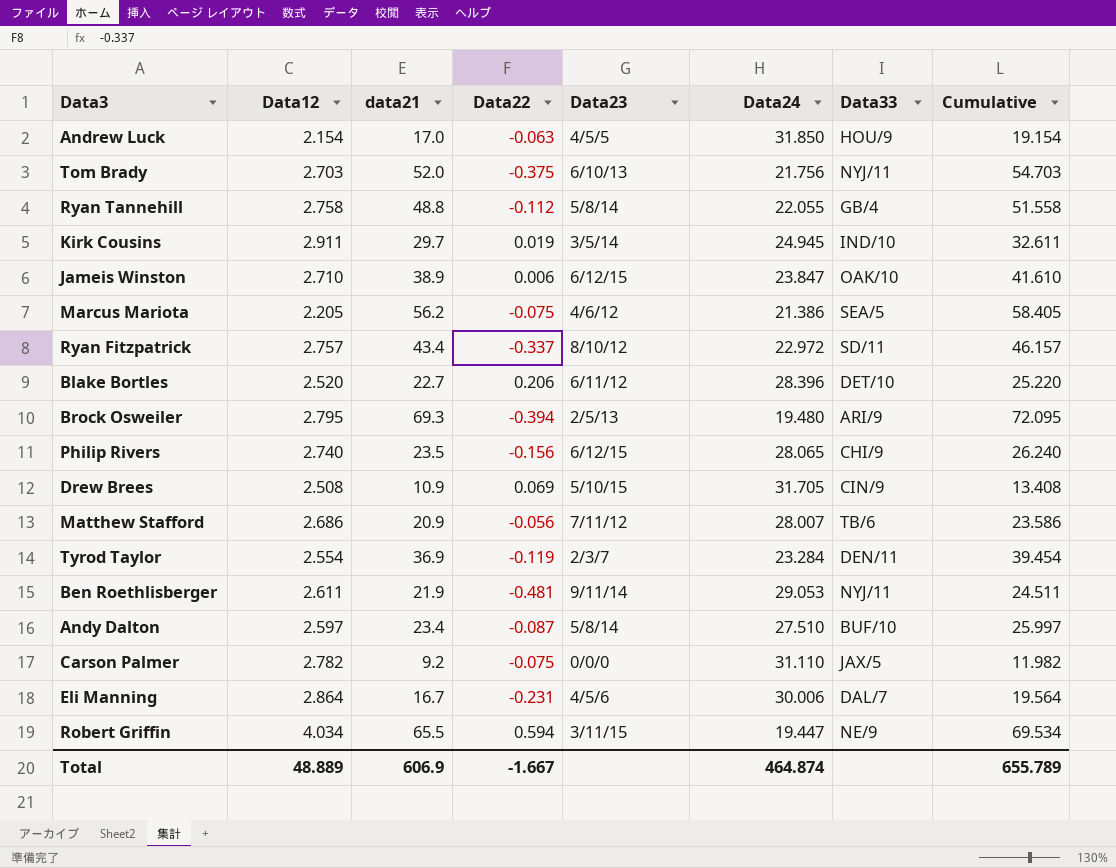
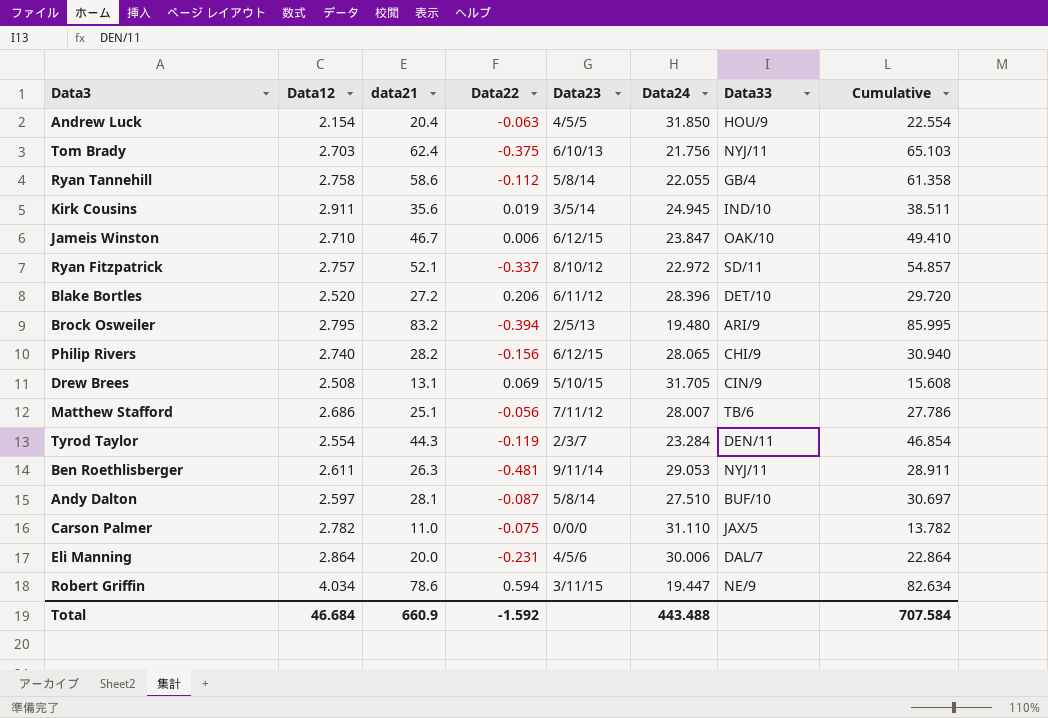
row Marcus Mariota: 2.205 | 56.2 | -0.075 | 4/6/12 | 21.386 | SEA/5 | 58.405 -> none
Andrew Luck | data21: 17.0 -> 20.4
Andrew Luck | Cumulative: 19.154 -> 22.554
Tom Brady | data21: 52.0 -> 62.4
Tom Brady | Cumulative: 54.703 -> 65.103
Ryan Tannehill | data21: 48.8 -> 58.6
Ryan Tannehill | Cumulative: 51.558 -> 61.358
Kirk Cousins | data21: 29.7 -> 35.6
Kirk Cousins | Cumulative: 32.611 -> 38.511
Jameis Winston | data21: 38.9 -> 46.7
Jameis Winston | Cumulative: 41.610 -> 49.410
Ryan Fitzpatrick | data21: 43.4 -> 52.1
Ryan Fitzpatrick | Cumulative: 46.157 -> 54.857
Blake Bortles | data21: 22.7 -> 27.2
Blake Bortles | Cumulative: 25.220 -> 29.720
Brock Osweiler | data21: 69.3 -> 83.2
Brock Osweiler | Cumulative: 72.095 -> 85.995
Philip Rivers | data21: 23.5 -> 28.2
Philip Rivers | Cumulative: 26.240 -> 30.940
Drew Brees | data21: 10.9 -> 13.1
Drew Brees | Cumulative: 13.408 -> 15.608
Matthew Stafford | data21: 20.9 -> 25.1
Matthew Stafford | Cumulative: 23.586 -> 27.786
Tyrod Taylor | data21: 36.9 -> 44.3
Tyrod Taylor | Cumulative: 39.454 -> 46.854
Ben Roethlisberger | data21: 21.9 -> 26.3
Ben Roethlisberger | Cumulative: 24.511 -> 28.911
Andy Dalton | data21: 23.4 -> 28.1
Andy Dalton | Cumulative: 25.997 -> 30.697
Carson Palmer | data21: 9.2 -> 11.0
Carson Palmer | Cumulative: 11.982 -> 13.782
Eli Manning | data21: 16.7 -> 20.0
Eli Manning | Cumulative: 19.564 -> 22.864
Robert Griffin | data21: 65.5 -> 78.6
Robert Griffin | Cumulative: 69.534 -> 82.634
Total | Data12: 48.889 -> 46.684
Total | data21: 606.9 -> 660.9
Total | Data22: -1.667 -> -1.592
Total | Data24: 464.874 -> 443.488
Total | Cumulative: 655.789 -> 707.584

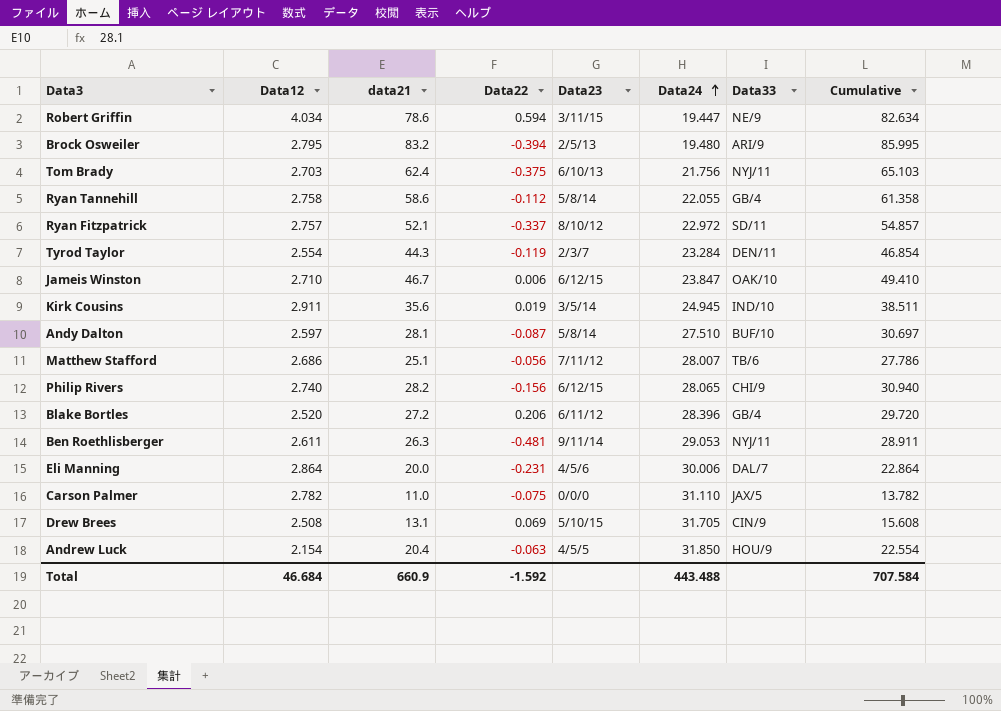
row order: none -> Data24 ascending
Blake Bortles | Data33: DET/10 -> GB/4

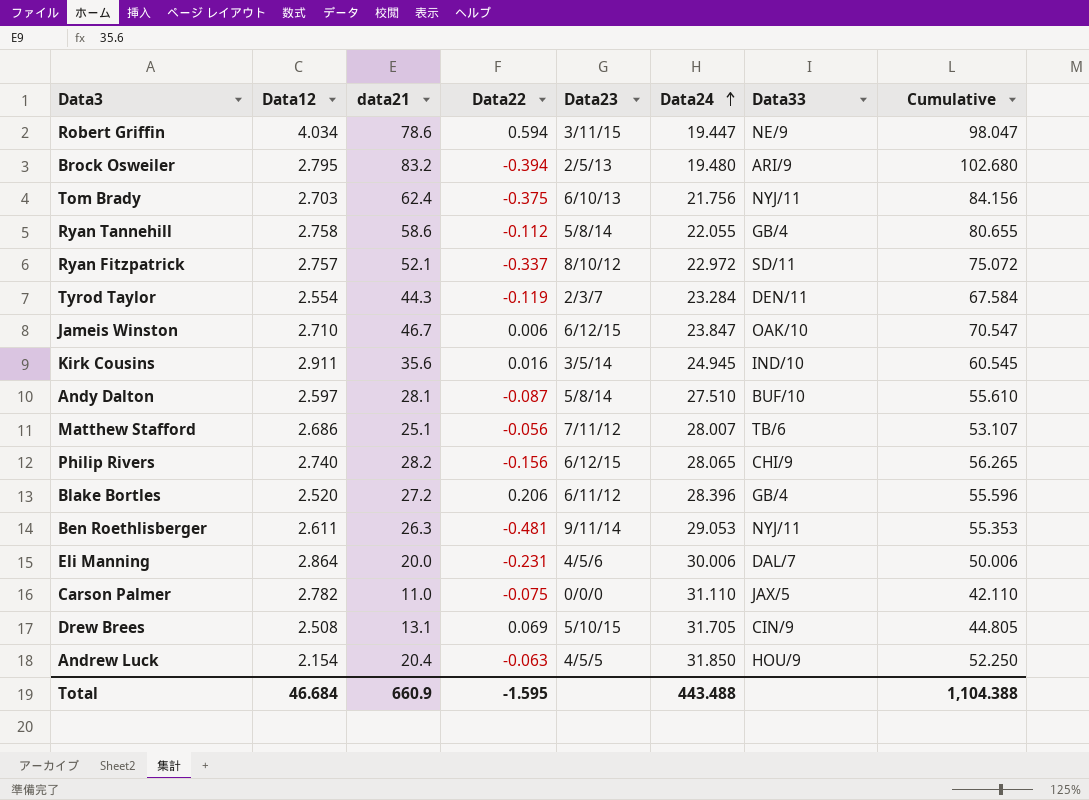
column Cumulative | formula: [Data12] + [data21] -> [data21] + [Data24]
Kirk Cousins | Data22: 0.019 -> 0.016
Total | Data22: -1.592 -> -1.595
Total | Cumulative: 707.584 -> 1,104.388

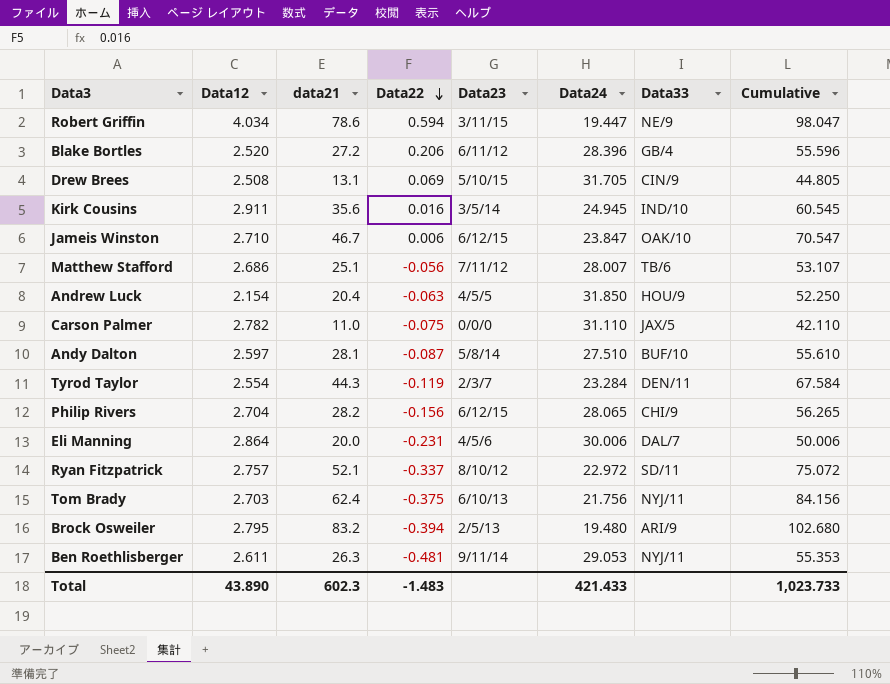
row order: Data24 ascending -> Data22 descending
row Ryan Tannehill: 2.758 | 58.6 | -0.112 | 5/8/14 | 22.055 | GB/4 | 80.655 -> none
Philip Rivers | Data12: 2.740 -> 2.704
Total | Data12: 46.684 -> 43.890
Total | data21: 660.9 -> 602.3
Total | Data22: -1.595 -> -1.483
Total | Data24: 443.488 -> 421.433
Total | Cumulative: 1,104.388 -> 1,023.733

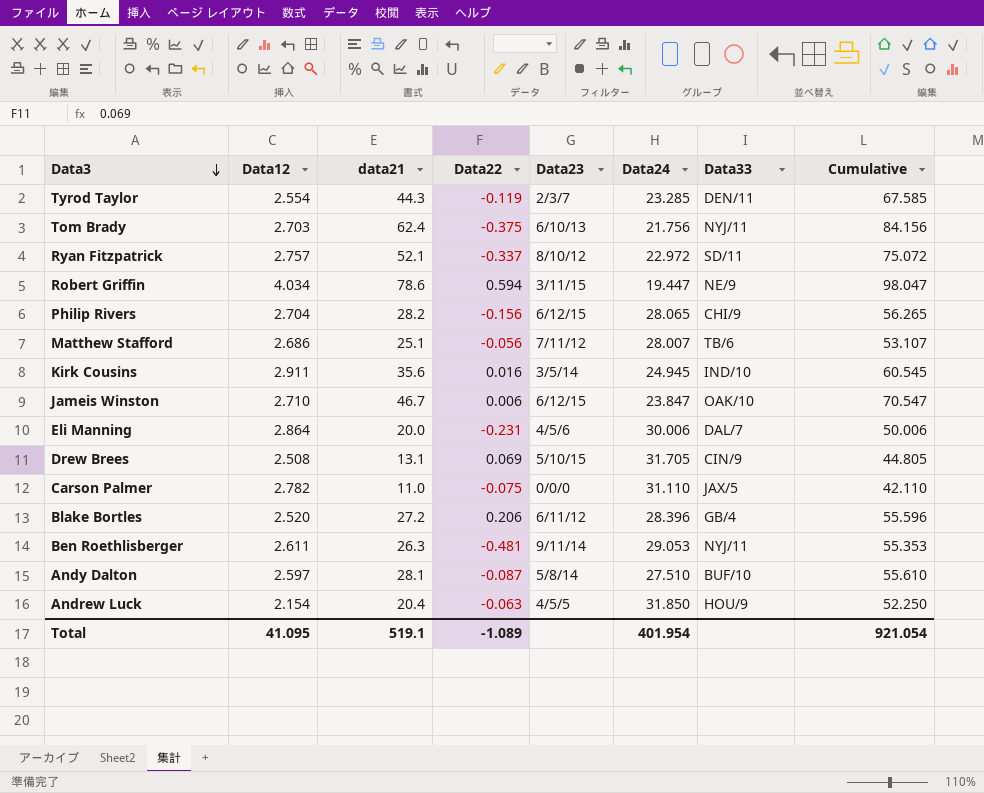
row order: Data22 descending -> Data3 descending
row Brock Osweiler: 2.795 | 83.2 | -0.394 | 2/5/13 | 19.480 | ARI/9 | 102.680 -> none
Tyrod Taylor | Data24: 23.284 -> 23.285
Tyrod Taylor | Cumulative: 67.584 -> 67.585
Total | Data12: 43.890 -> 41.095
Total | data21: 602.3 -> 519.1
Total | Data22: -1.483 -> -1.089
Total | Data24: 421.433 -> 401.954
Total | Cumulative: 1,023.733 -> 921.054

